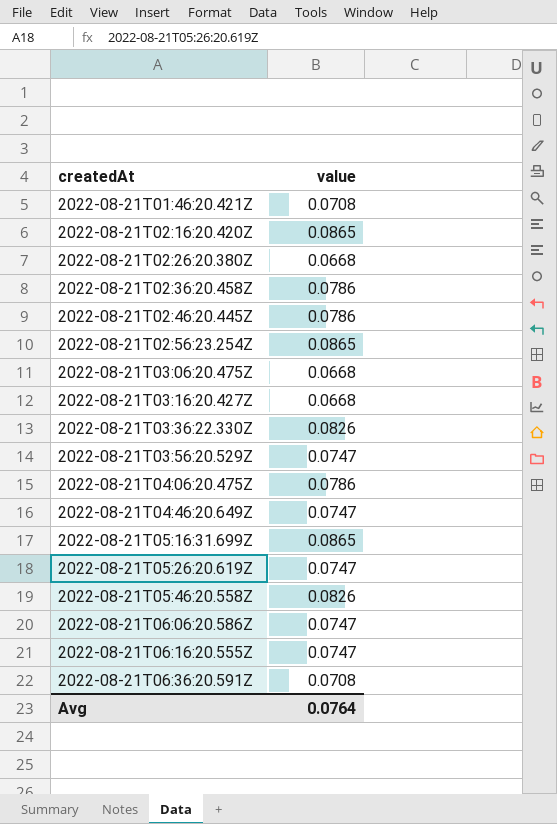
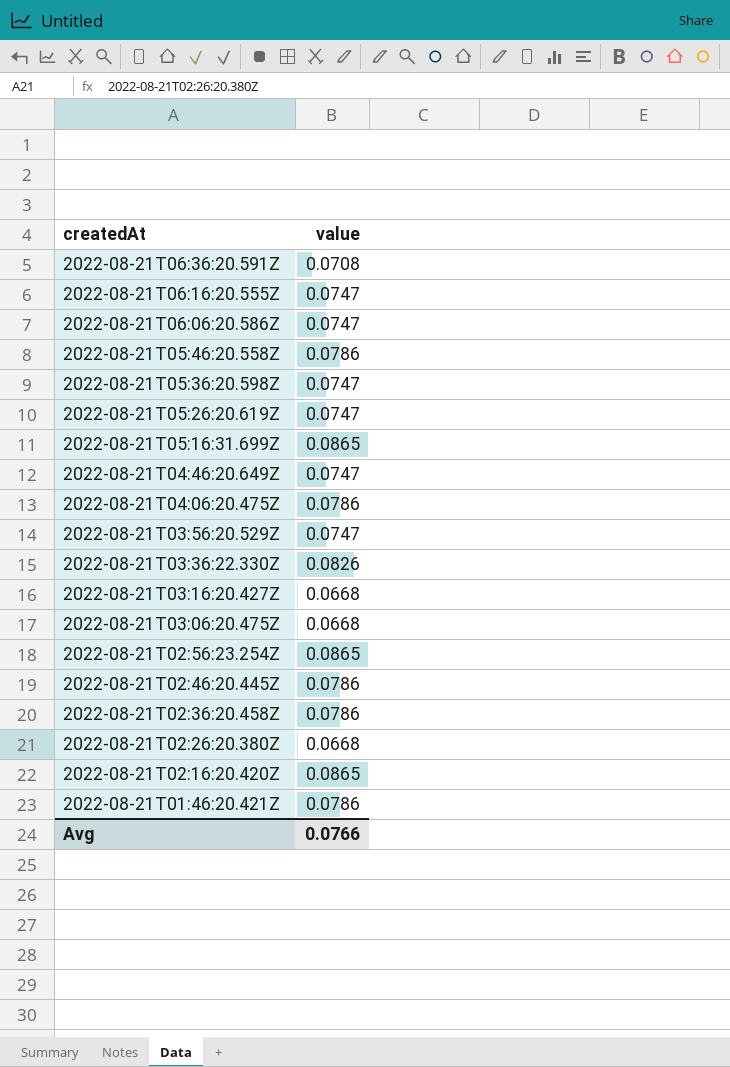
row order: createdAt ascending -> createdAt descending
2022-08-21T05:46:20.558Z | value: 0.0826 -> 0.0786
row 2022-08-21T05:36:20.598Z: none -> 0.0747
2022-08-21T01:46:20.421Z | value: 0.0708 -> 0.0786
Avg | value: 0.0764 -> 0.0766

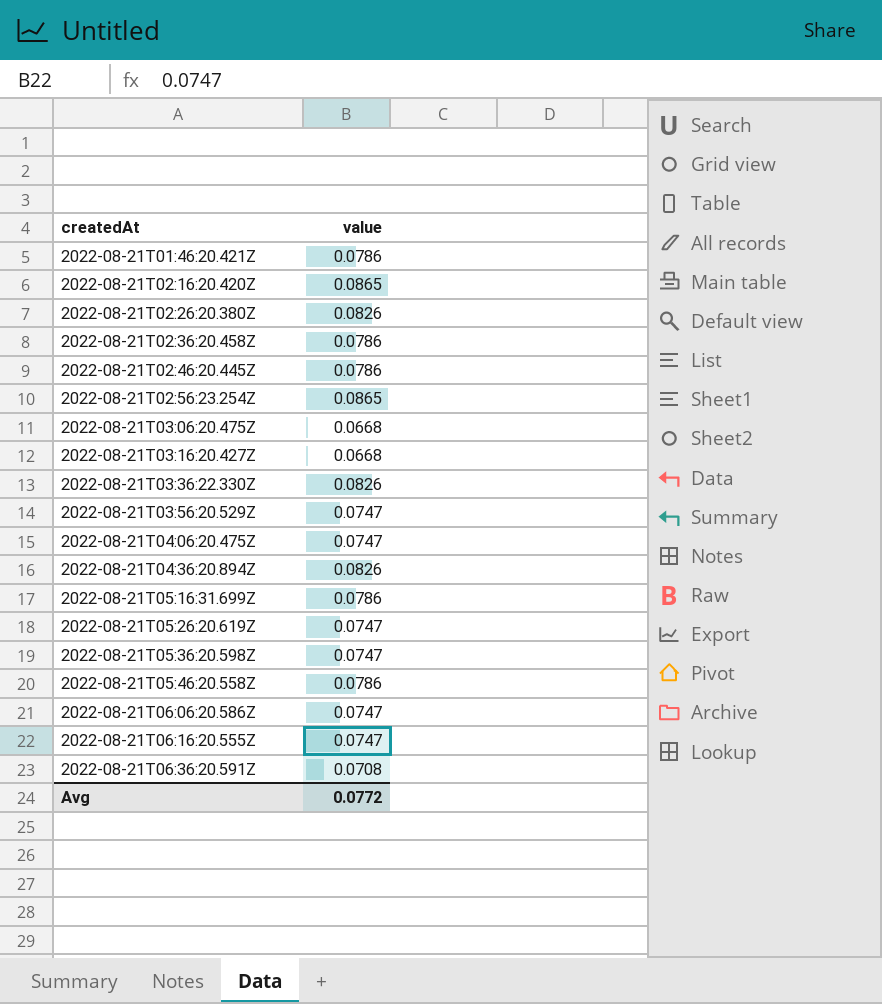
row order: createdAt descending -> createdAt ascending
row 2022-08-21T04:46:20.649Z: 0.0747 -> none
2022-08-21T02:26:20.380Z | value: 0.0668 -> 0.0826
2022-08-21T04:06:20.475Z | value: 0.0786 -> 0.0747
row 2022-08-21T04:36:20.894Z: none -> 0.0826
2022-08-21T05:16:31.699Z | value: 0.0865 -> 0.0786
Avg | value: 0.0766 -> 0.0772

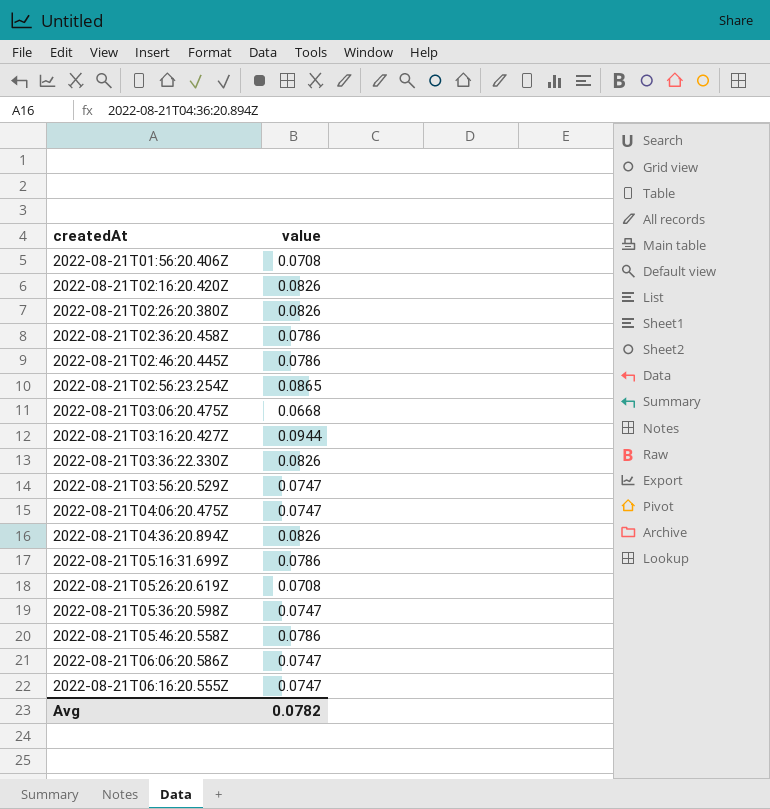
row 2022-08-21T01:46:20.421Z: 0.0786 -> none
row 2022-08-21T06:36:20.591Z: 0.0708 -> none
row 2022-08-21T01:56:20.406Z: none -> 0.0708
2022-08-21T02:16:20.420Z | value: 0.0865 -> 0.0826
2022-08-21T03:16:20.427Z | value: 0.0668 -> 0.0944
2022-08-21T05:26:20.619Z | value: 0.0747 -> 0.0708
Avg | value: 0.0772 -> 0.0782

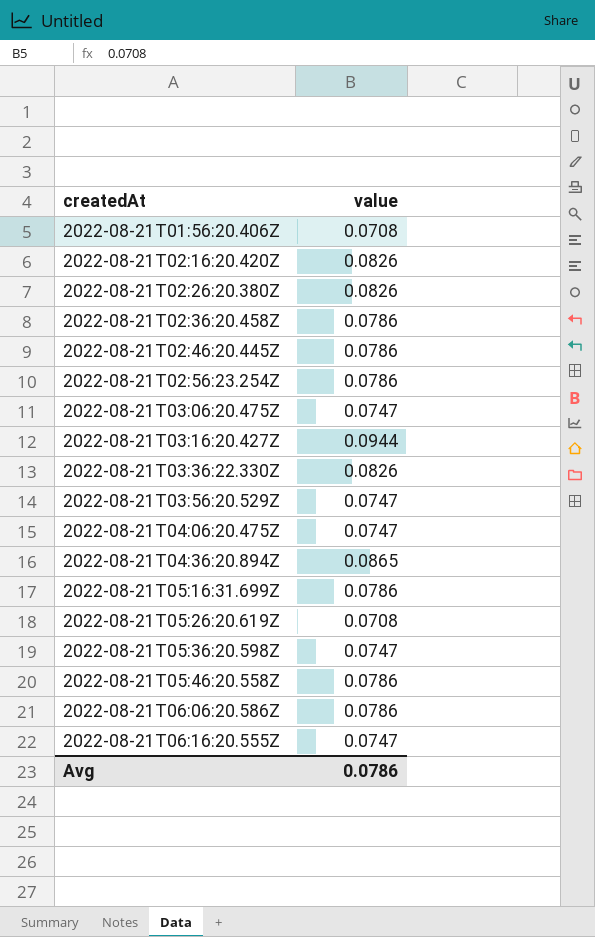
2022-08-21T02:56:23.254Z | value: 0.0865 -> 0.0786
2022-08-21T03:06:20.475Z | value: 0.0668 -> 0.0747
2022-08-21T04:36:20.894Z | value: 0.0826 -> 0.0865
2022-08-21T06:06:20.586Z | value: 0.0747 -> 0.0786
Avg | value: 0.0782 -> 0.0786

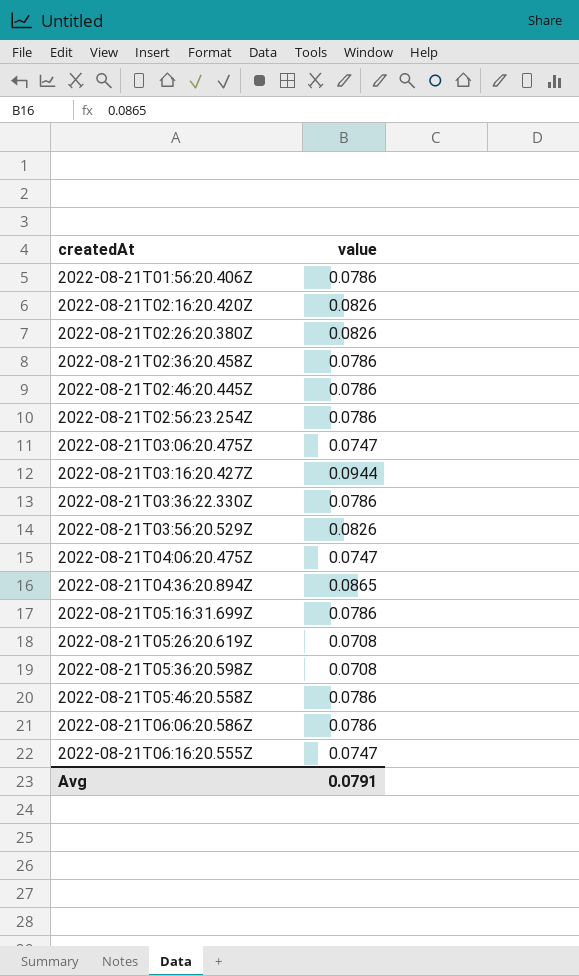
2022-08-21T01:56:20.406Z | value: 0.0708 -> 0.0786
2022-08-21T03:36:22.330Z | value: 0.0826 -> 0.0786
2022-08-21T03:56:20.529Z | value: 0.0747 -> 0.0826
2022-08-21T05:36:20.598Z | value: 0.0747 -> 0.0708
Avg | value: 0.0786 -> 0.0791

